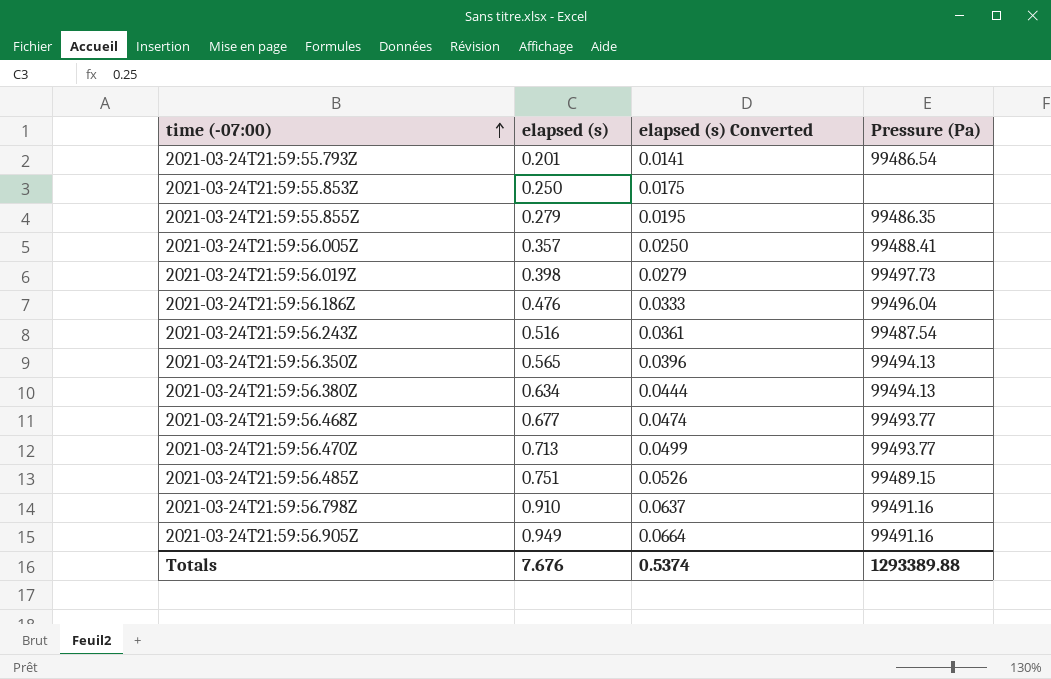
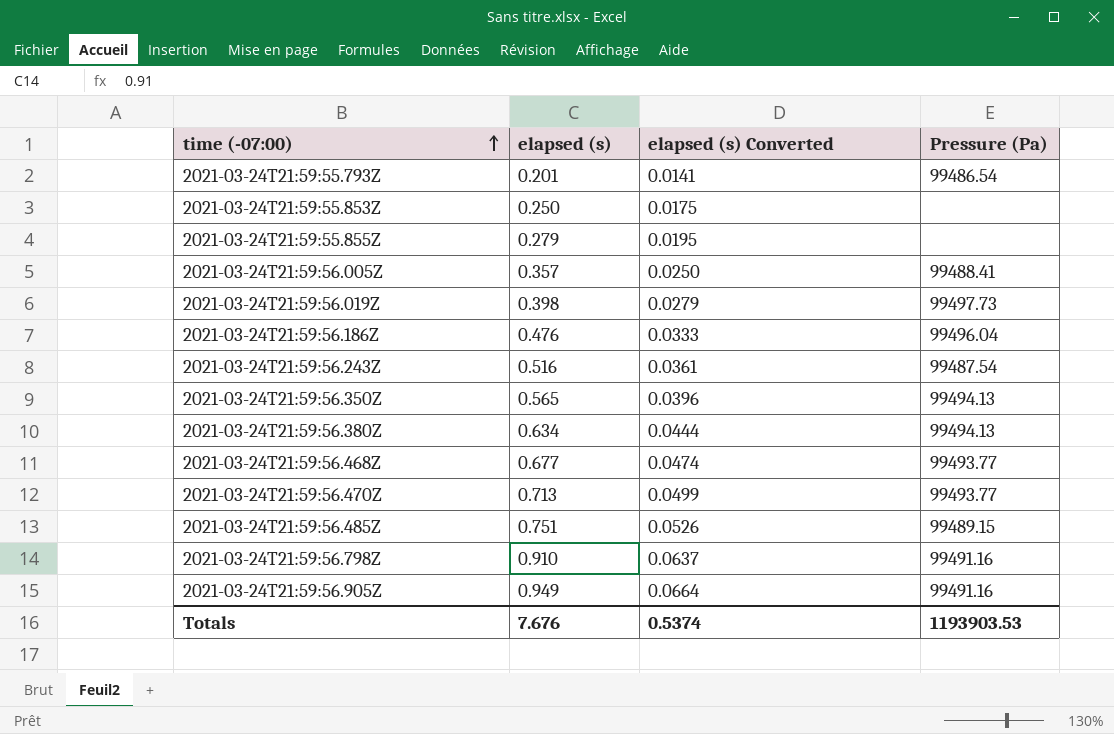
2021-03-24T21:59:55.855Z | Pressure (Pa): 99486.35 -> none
Totals | Pressure (Pa): 1293389.88 -> 1193903.53

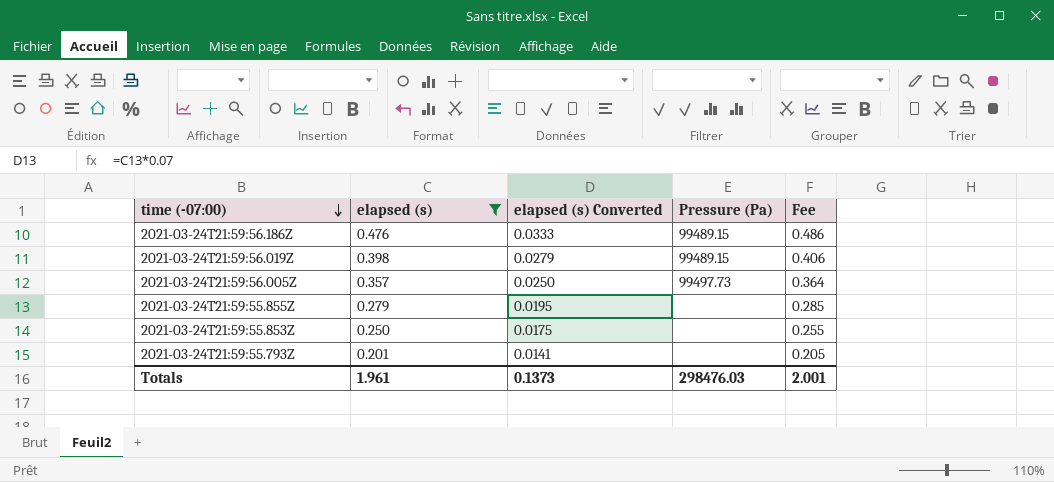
filter: none -> elapsed (s) <= 0.476
row order: time (-07:00) ascending -> time (-07:00) descending
column Fee | formula: none -> [elapsed (s)] * 1.02
2021-03-24T21:59:56.186Z | Pressure (Pa): 99496.04 -> 99489.15
2021-03-24T21:59:56.019Z | Pressure (Pa): 99497.73 -> 99489.15
2021-03-24T21:59:56.005Z | Pressure (Pa): 99488.41 -> 99497.73
2021-03-24T21:59:55.793Z | Pressure (Pa): 99486.54 -> none
Totals | elapsed (s): 7.676 -> 1.961
Totals | elapsed (s) Converted: 0.5374 -> 0.1373
Totals | Pressure (Pa): 1193903.53 -> 298476.03

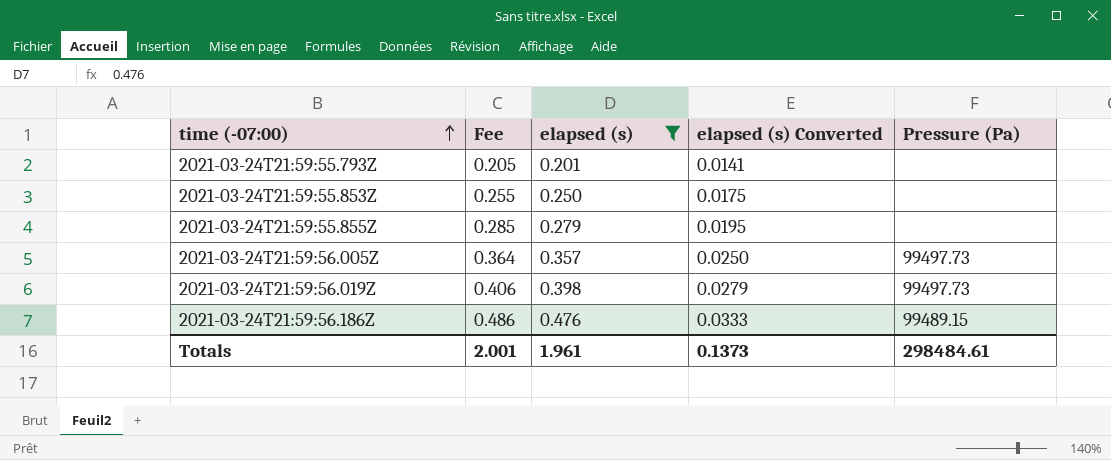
row order: time (-07:00) descending -> time (-07:00) ascending
column Fee | position: 5 -> 2
2021-03-24T21:59:56.019Z | Pressure (Pa): 99489.15 -> 99497.73
Totals | Pressure (Pa): 298476.03 -> 298484.61

